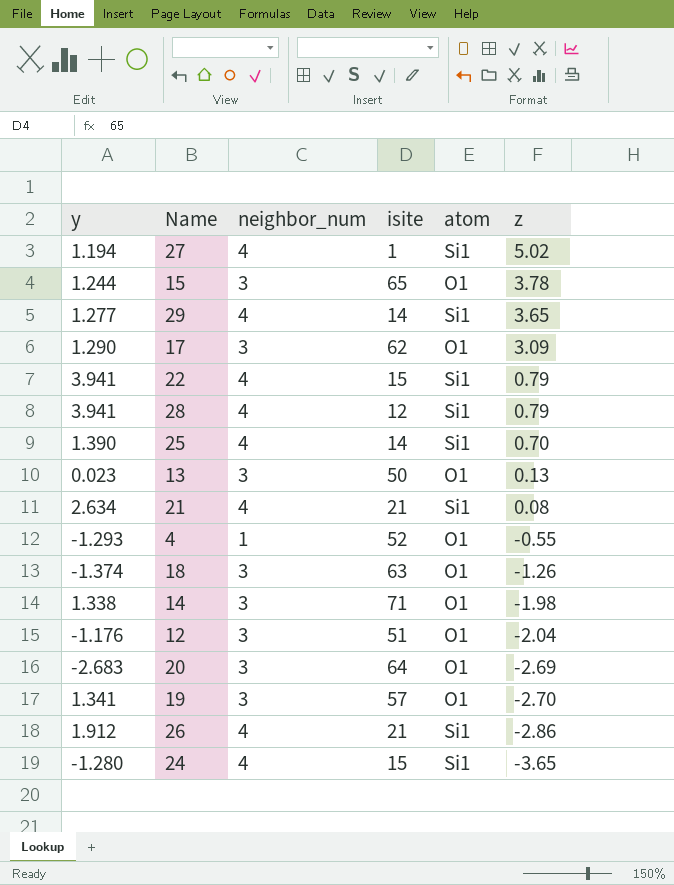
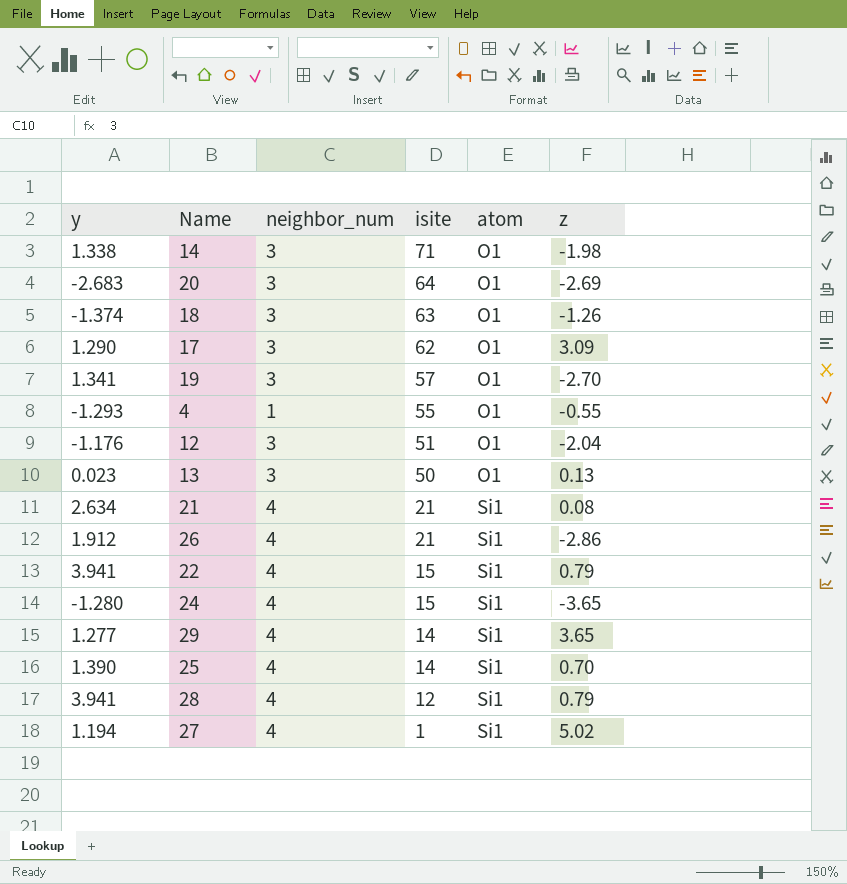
row order: z descending -> isite descending
row 15: 1.244 | 3 | 65 | O1 | 3.78 -> none
4 | isite: 52 -> 55

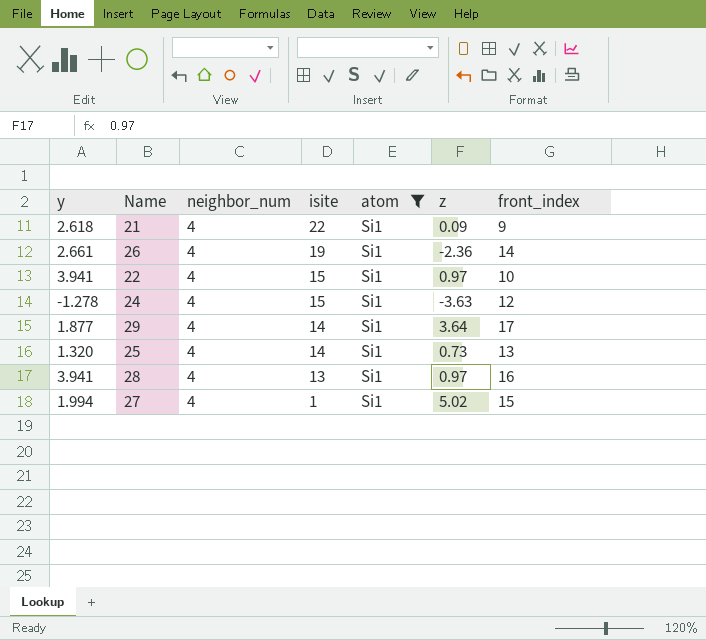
filter: none -> atom = Si1
column front_index | position: none -> 7
21 | y: 2.634 -> 2.618
21 | isite: 21 -> 22
21 | z: 0.08 -> 0.09
26 | y: 1.912 -> 2.661
26 | isite: 21 -> 19
26 | z: -2.86 -> -2.36
22 | z: 0.79 -> 0.97
24 | y: -1.280 -> -1.278
24 | z: -3.65 -> -3.63
29 | y: 1.277 -> 1.877
29 | z: 3.65 -> 3.64
25 | y: 1.390 -> 1.320
25 | z: 0.70 -> 0.73
28 | isite: 12 -> 13
28 | z: 0.79 -> 0.97
27 | y: 1.194 -> 1.994

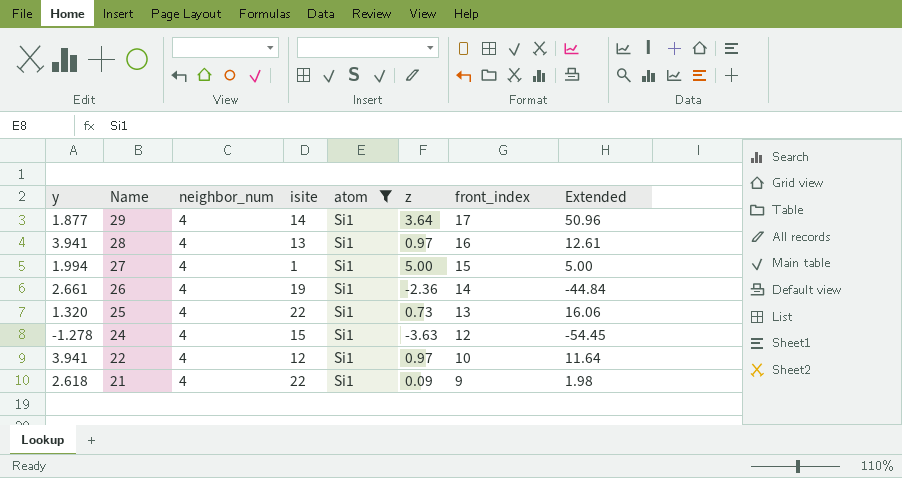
row order: isite descending -> Name descending
column Extended | formula: none -> [isite] * [z]
27 | z: 5.02 -> 5.00
25 | isite: 14 -> 22
22 | isite: 15 -> 12

